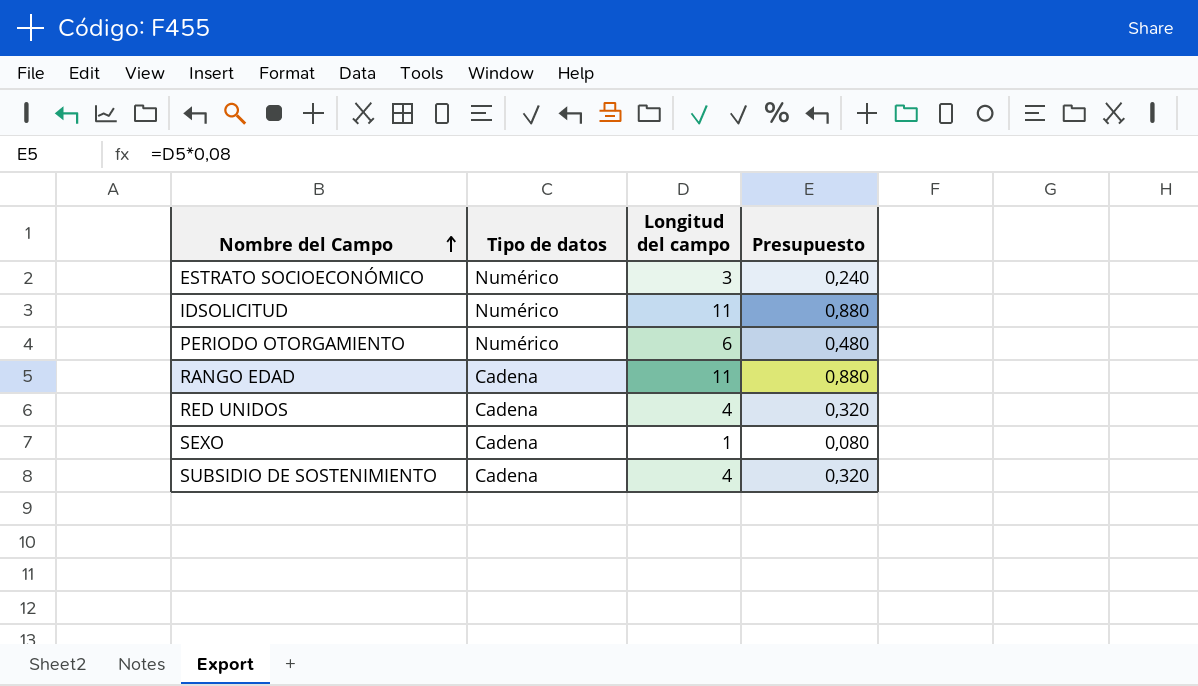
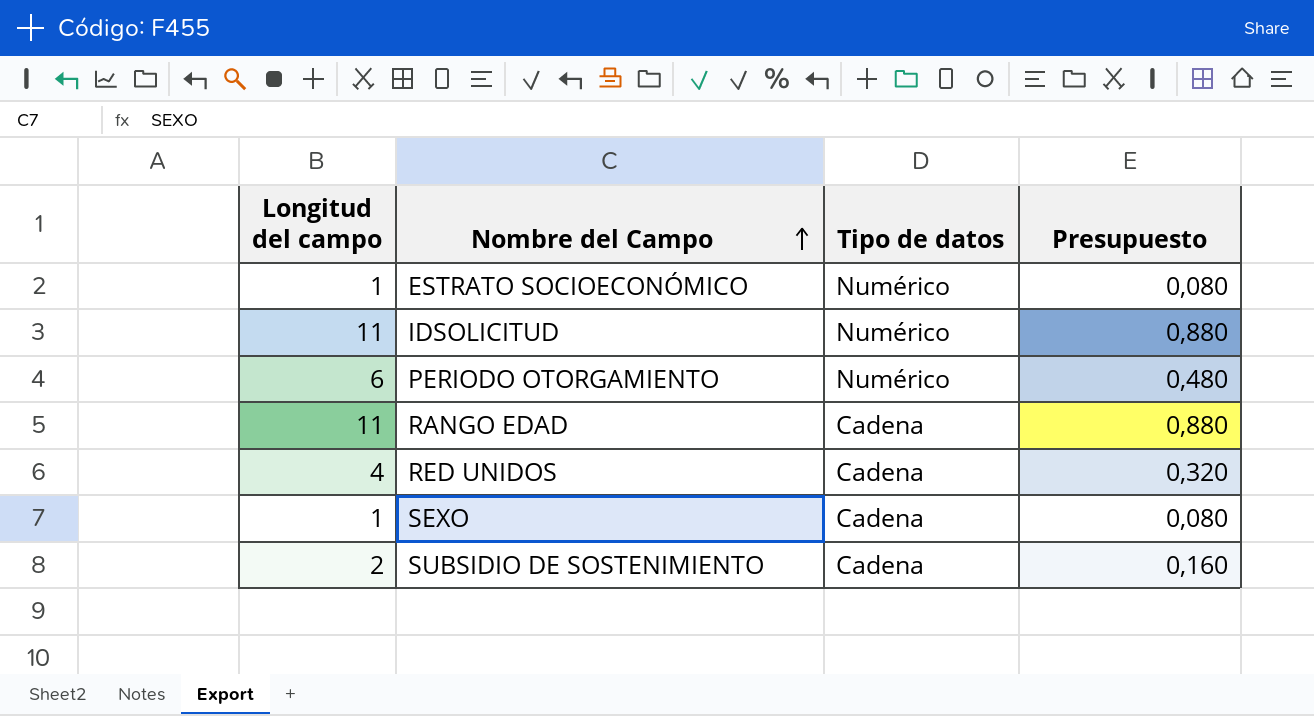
column Longitud del campo | position: 3 -> 1
ESTRATO SOCIOECONÓMICO | Longitud del campo: 3 -> 1
ESTRATO SOCIOECONÓMICO | Presupuesto: 0,240 -> 0,080
SUBSIDIO DE SOSTENIMIENTO | Longitud del campo: 4 -> 2
SUBSIDIO DE SOSTENIMIENTO | Presupuesto: 0,320 -> 0,160

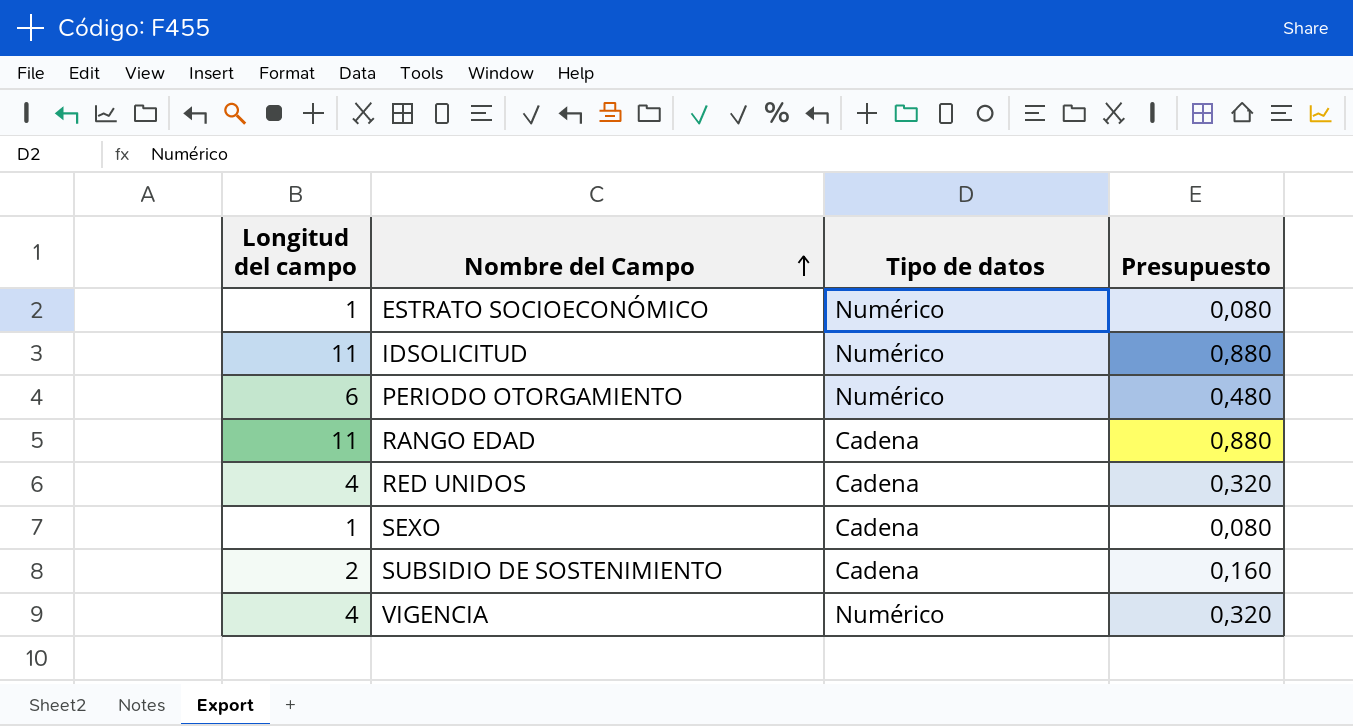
row VIGENCIA: none -> 4 | Numérico | 0,320

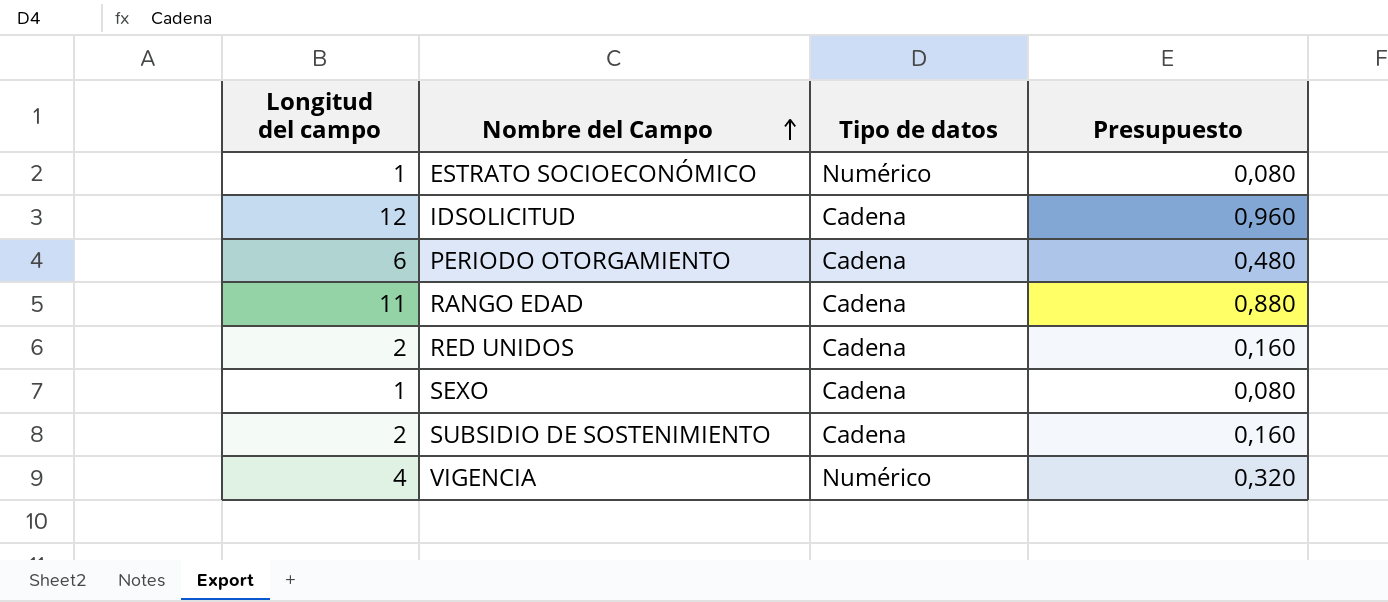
IDSOLICITUD | Longitud del campo: 11 -> 12
IDSOLICITUD | Tipo de datos: Numérico -> Cadena
IDSOLICITUD | Presupuesto: 0,880 -> 0,960
PERIODO OTORGAMIENTO | Tipo de datos: Numérico -> Cadena
RED UNIDOS | Longitud del campo: 4 -> 2
RED UNIDOS | Presupuesto: 0,320 -> 0,160

